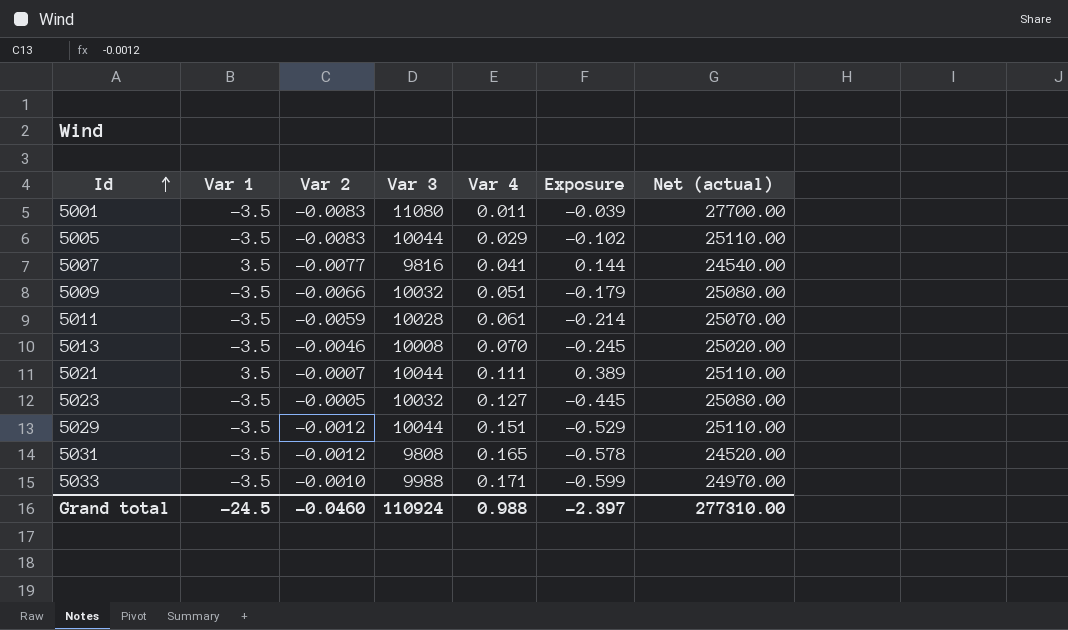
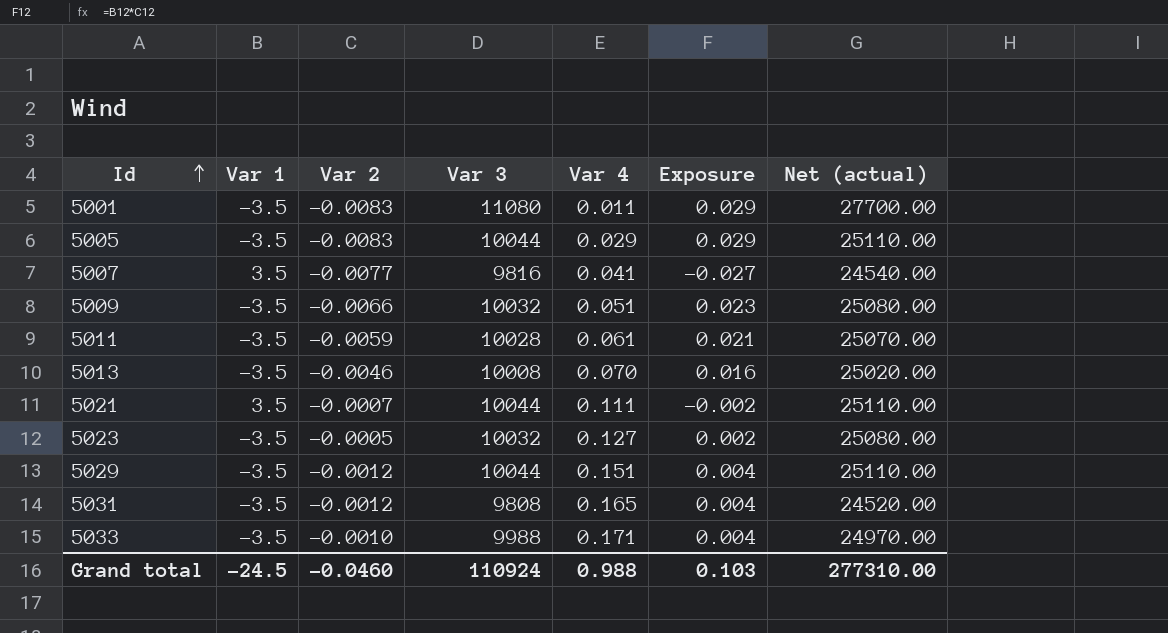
column Exposure | formula: [Var 1] * [Var 4] -> [Var 1] * [Var 2]
Grand total | Exposure: -2.397 -> 0.103

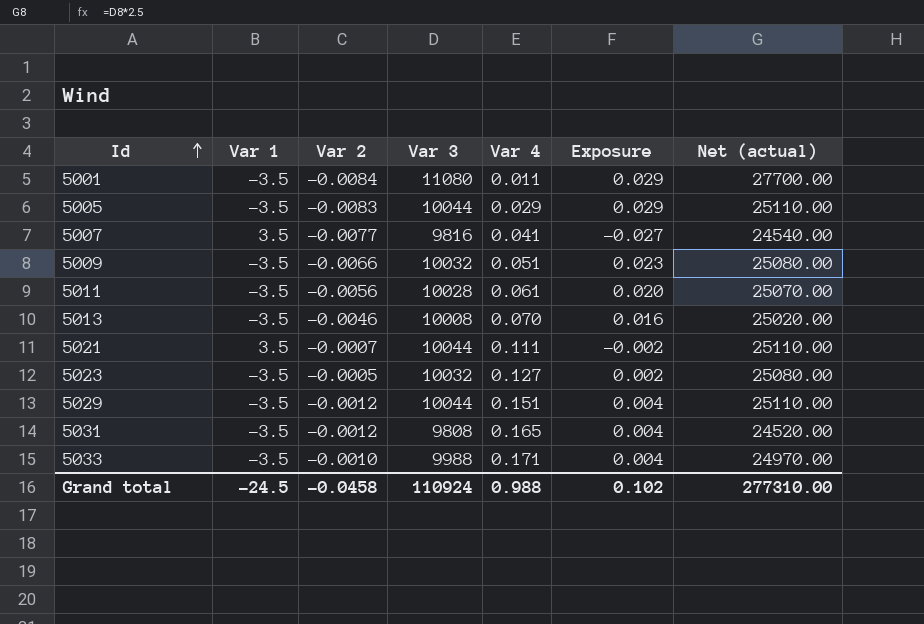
5001 | Var 2: -0.0083 -> -0.0084
5011 | Var 2: -0.0059 -> -0.0056
5011 | Exposure: 0.021 -> 0.020
Grand total | Var 2: -0.0460 -> -0.0458
Grand total | Exposure: 0.103 -> 0.102

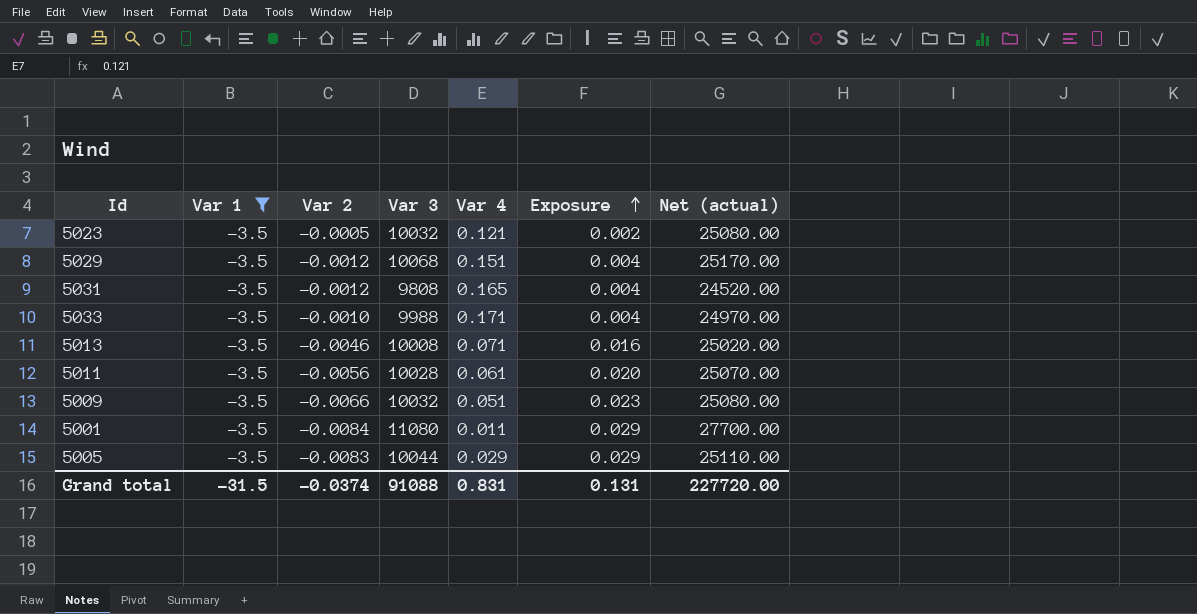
filter: none -> Var 1 = -3.5
row order: Id ascending -> Exposure ascending
5023 | Var 4: 0.127 -> 0.121
5029 | Var 3: 10044 -> 10068
5029 | Net (actual): 25110.00 -> 25170.00
5013 | Var 4: 0.070 -> 0.071
Grand total | Var 1: -24.5 -> -31.5
Grand total | Var 2: -0.0458 -> -0.0374
Grand total | Var 3: 110924 -> 91088
Grand total | Var 4: 0.988 -> 0.831
Grand total | Exposure: 0.102 -> 0.131
Grand total | Net (actual): 277310.00 -> 227720.00

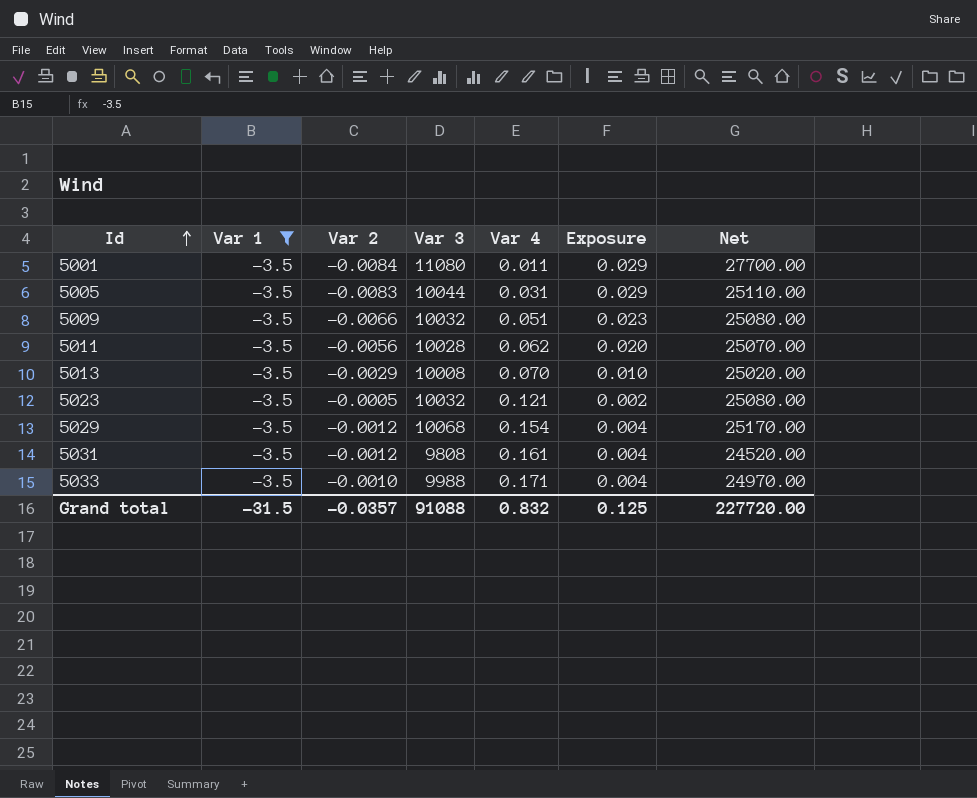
row order: Exposure ascending -> Id ascending
column name: Net (actual) -> Net
5005 | Var 4: 0.029 -> 0.031
5011 | Var 4: 0.061 -> 0.062
5013 | Var 2: -0.0046 -> -0.0029
5013 | Var 4: 0.071 -> 0.070
5013 | Exposure: 0.016 -> 0.010
5029 | Var 4: 0.151 -> 0.154
5031 | Var 4: 0.165 -> 0.161
Grand total | Var 2: -0.0374 -> -0.0357
Grand total | Var 4: 0.831 -> 0.832
Grand total | Exposure: 0.131 -> 0.125

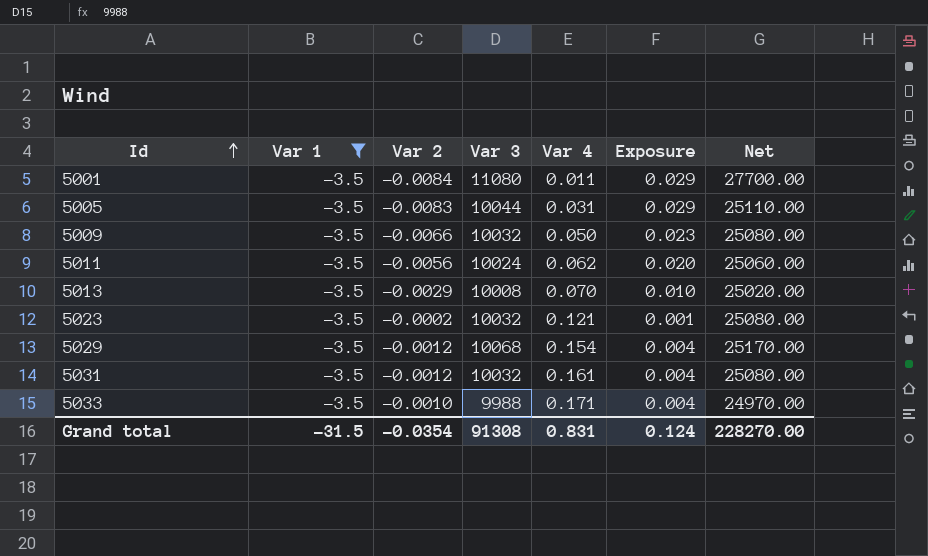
5009 | Var 4: 0.051 -> 0.050
5011 | Var 3: 10028 -> 10024
5011 | Net: 25070.00 -> 25060.00
5023 | Var 2: -0.0005 -> -0.0002
5023 | Exposure: 0.002 -> 0.001
5031 | Var 3: 9808 -> 10032
5031 | Net: 24520.00 -> 25080.00
Grand total | Var 2: -0.0357 -> -0.0354
Grand total | Var 3: 91088 -> 91308
Grand total | Var 4: 0.832 -> 0.831
Grand total | Exposure: 0.125 -> 0.124
Grand total | Net: 227720.00 -> 228270.00

